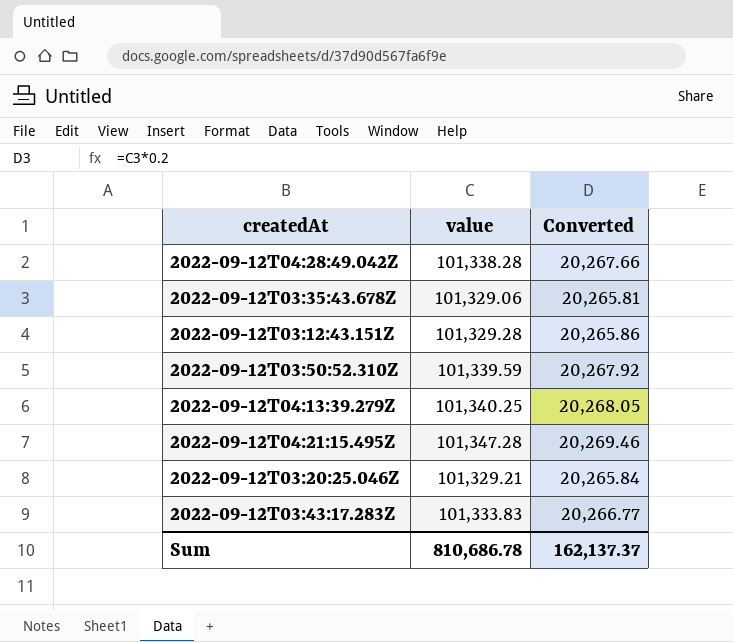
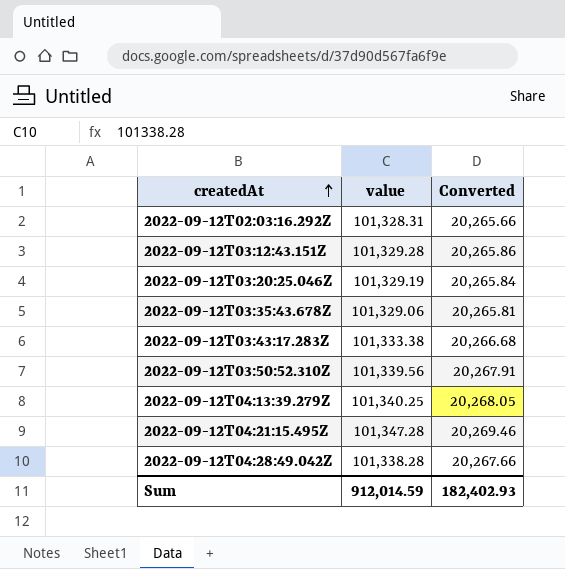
row order: none -> createdAt ascending
row 2022-09-12T02:03:16.292Z: none -> 101,328.31 | 20,265.66
2022-09-12T03:20:25.046Z | value: 101,329.21 -> 101,329.19
2022-09-12T03:43:17.283Z | value: 101,333.83 -> 101,333.38
2022-09-12T03:43:17.283Z | Converted: 20,266.77 -> 20,266.68
2022-09-12T03:50:52.310Z | value: 101,339.59 -> 101,339.56
2022-09-12T03:50:52.310Z | Converted: 20,267.92 -> 20,267.91
Sum | value: 810,686.78 -> 912,014.59
Sum | Converted: 162,137.37 -> 182,402.93

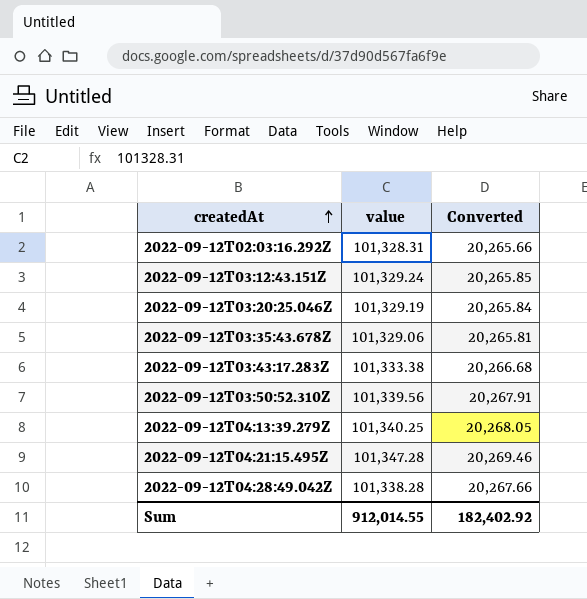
2022-09-12T03:12:43.151Z | value: 101,329.28 -> 101,329.24
2022-09-12T03:12:43.151Z | Converted: 20,265.86 -> 20,265.85
Sum | value: 912,014.59 -> 912,014.55
Sum | Converted: 182,402.93 -> 182,402.92

